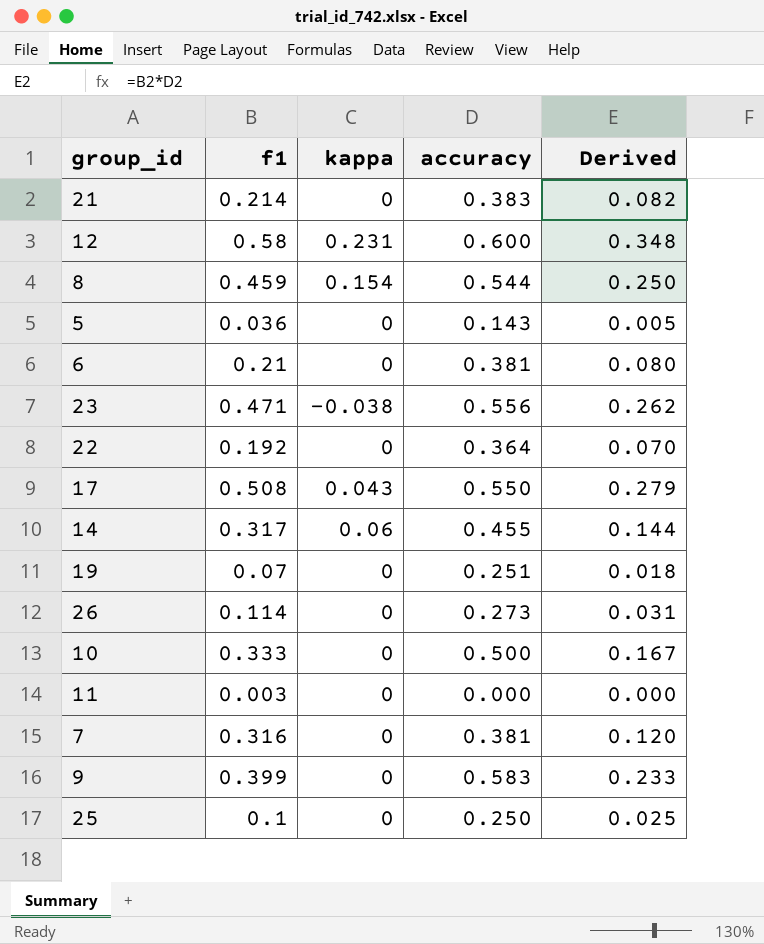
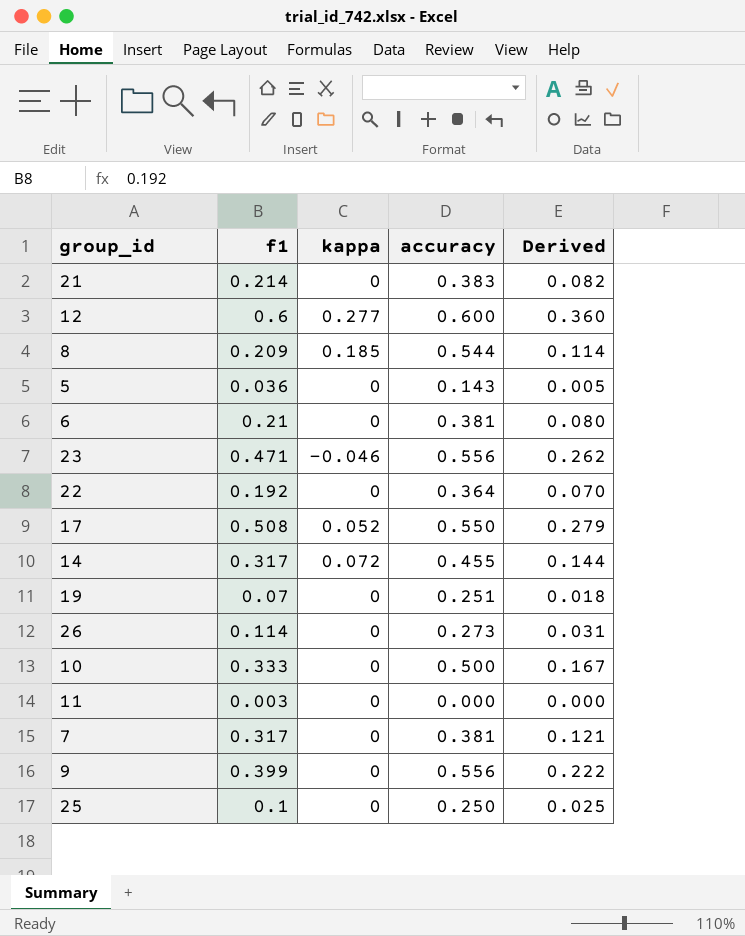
12 | f1: 0.58 -> 0.6
12 | kappa: 0.231 -> 0.277
12 | Derived: 0.348 -> 0.360
8 | f1: 0.459 -> 0.209
8 | kappa: 0.154 -> 0.185
8 | Derived: 0.250 -> 0.114
23 | kappa: -0.038 -> -0.046
17 | kappa: 0.043 -> 0.052
14 | kappa: 0.06 -> 0.072
7 | f1: 0.316 -> 0.317
7 | Derived: 0.120 -> 0.121
9 | accuracy: 0.583 -> 0.556
9 | Derived: 0.233 -> 0.222

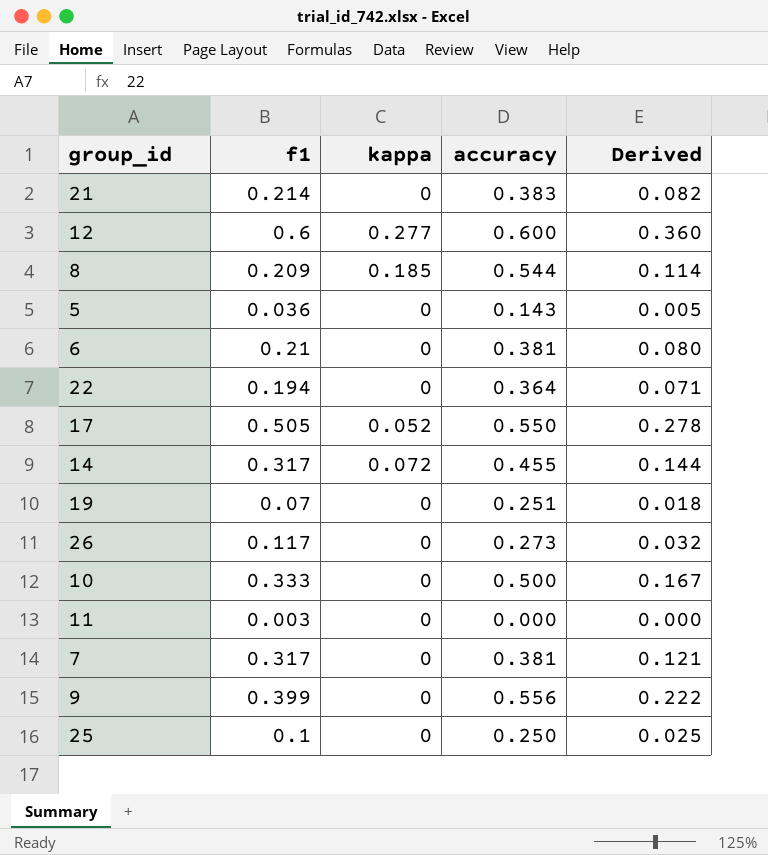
row 23: 0.471 | -0.046 | 0.556 | 0.262 -> none
22 | f1: 0.192 -> 0.194
22 | Derived: 0.070 -> 0.071
17 | f1: 0.508 -> 0.505
17 | Derived: 0.279 -> 0.278
26 | f1: 0.114 -> 0.117
26 | Derived: 0.031 -> 0.032

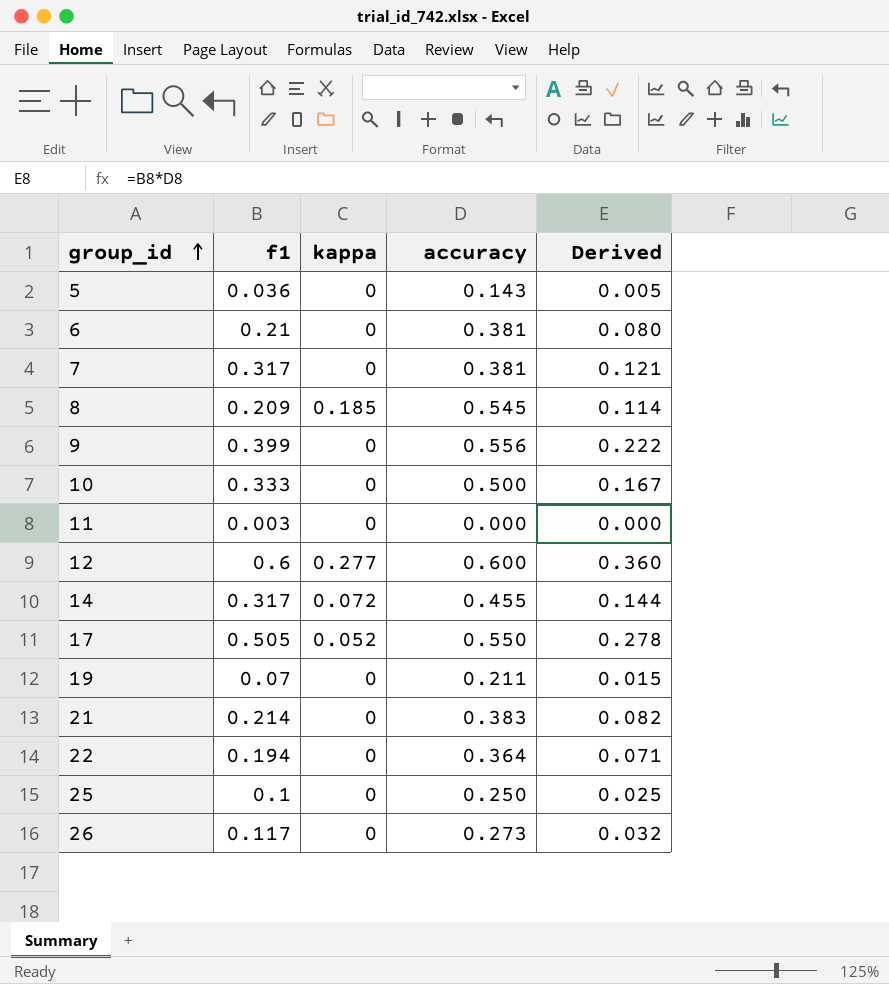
row order: none -> group_id ascending
8 | accuracy: 0.544 -> 0.545
19 | accuracy: 0.251 -> 0.211
19 | Derived: 0.018 -> 0.015

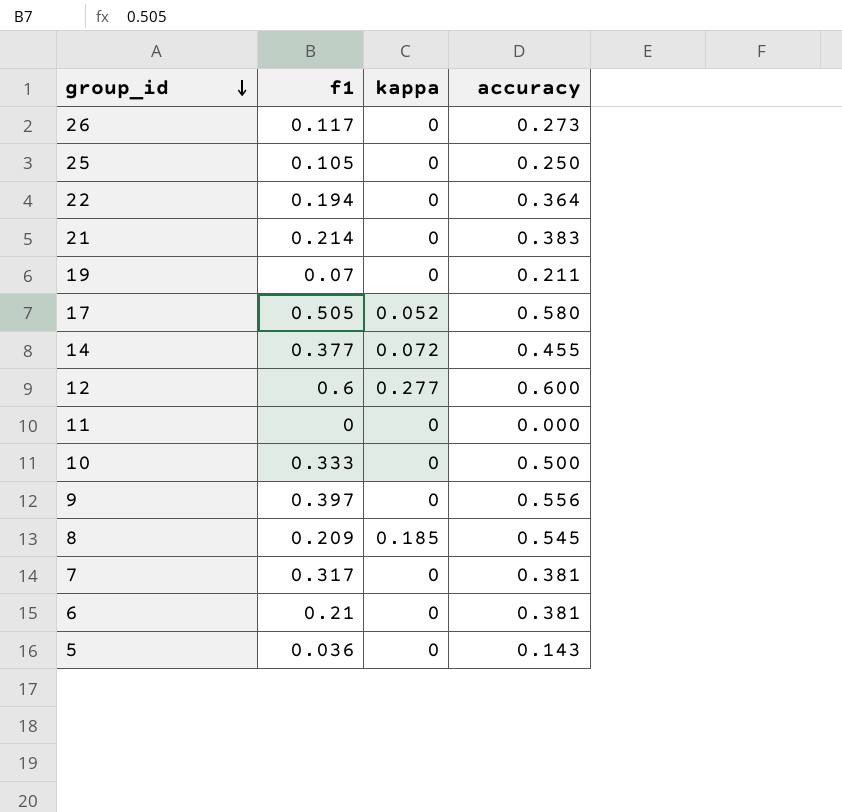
row order: group_id ascending -> group_id descending
column Derived | formula: [f1] * [accuracy] -> none
25 | f1: 0.1 -> 0.105
17 | accuracy: 0.550 -> 0.580
14 | f1: 0.317 -> 0.377
11 | f1: 0.003 -> 0
9 | f1: 0.399 -> 0.397

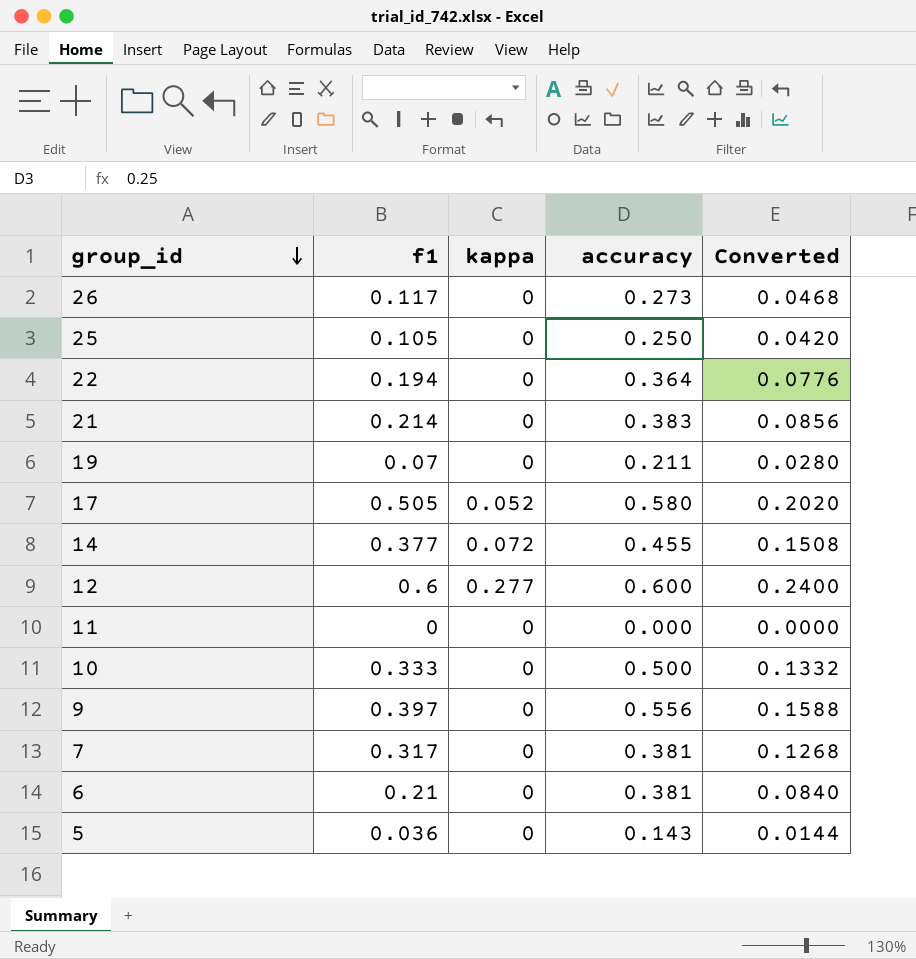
column Converted | formula: none -> [f1] * 0.4
row 8: 0.209 | 0.185 | 0.545 -> none

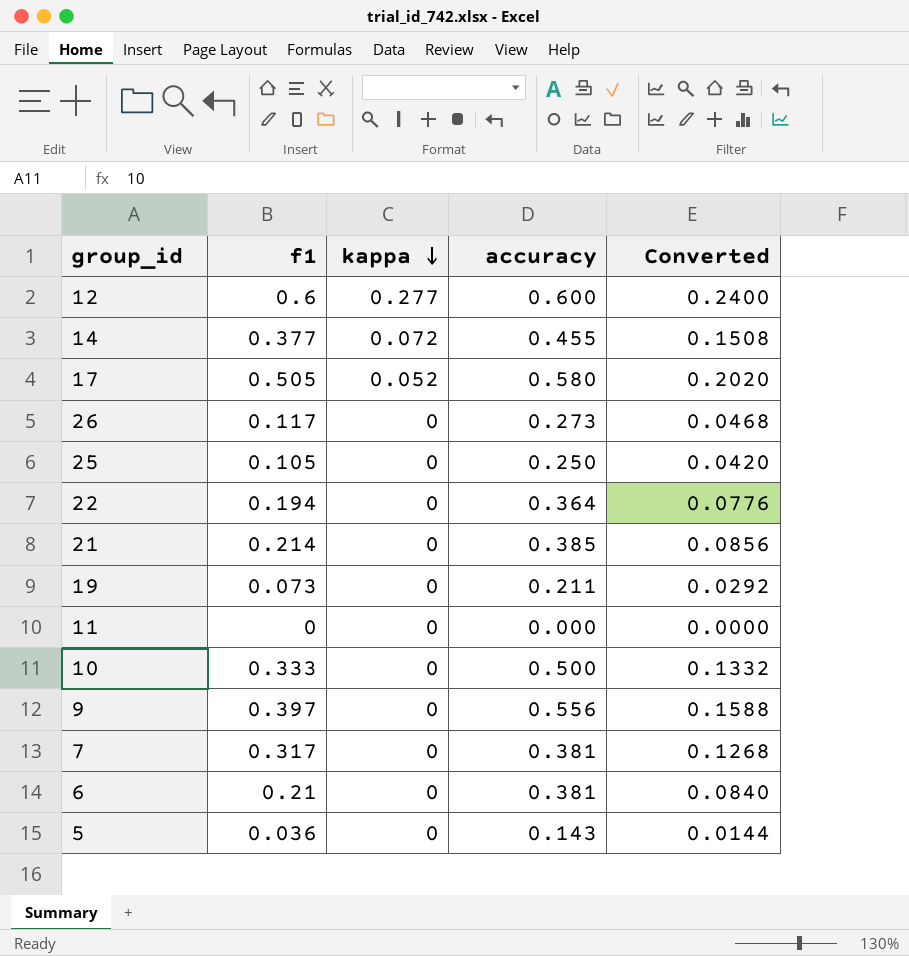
row order: group_id descending -> kappa descending
21 | accuracy: 0.383 -> 0.385
19 | f1: 0.07 -> 0.073
19 | Converted: 0.0280 -> 0.0292

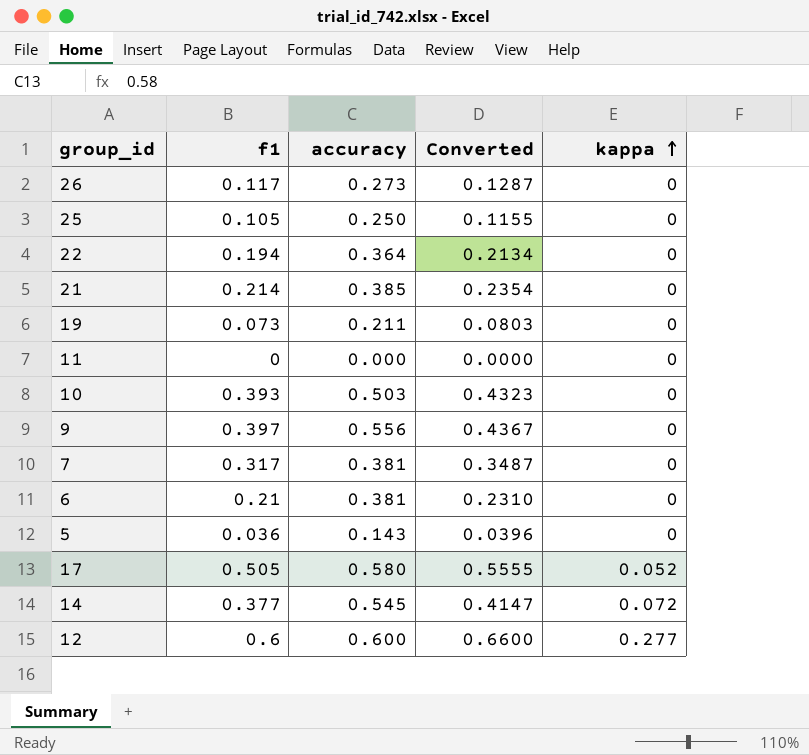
row order: kappa descending -> kappa ascending
column Converted | formula: [f1] * 0.4 -> [f1] * 1.1
column kappa | position: 3 -> 5
10 | f1: 0.333 -> 0.393
10 | accuracy: 0.500 -> 0.503
14 | accuracy: 0.455 -> 0.545

